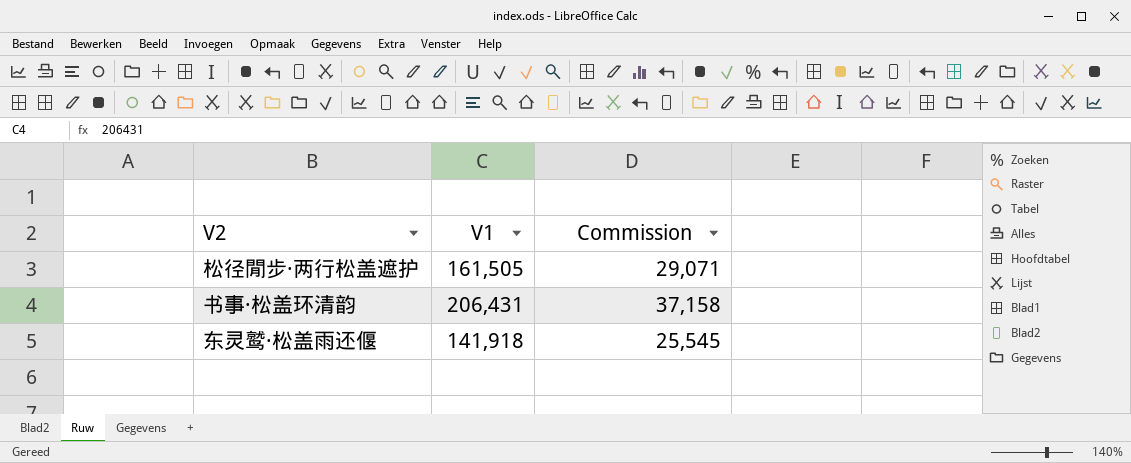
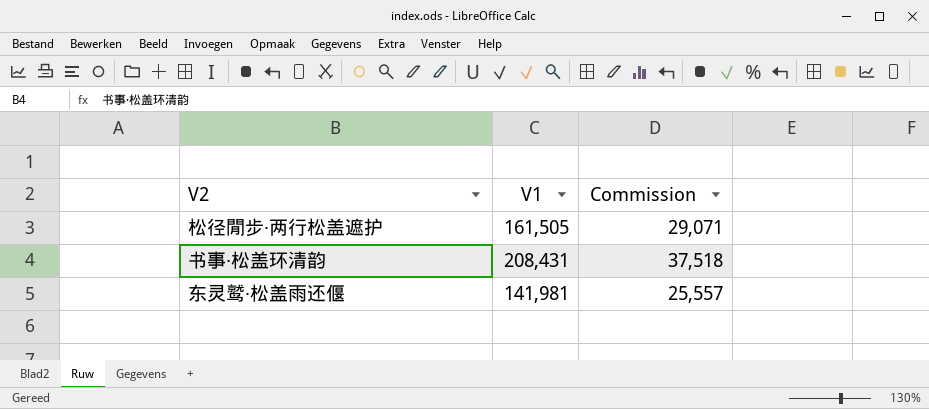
书事·松盖环清韵 | V1: 206,431 -> 208,431
书事·松盖环清韵 | Commission: 37,158 -> 37,518
东灵鹫·松盖雨还偃 | V1: 141,918 -> 141,981
东灵鹫·松盖雨还偃 | Commission: 25,545 -> 25,557

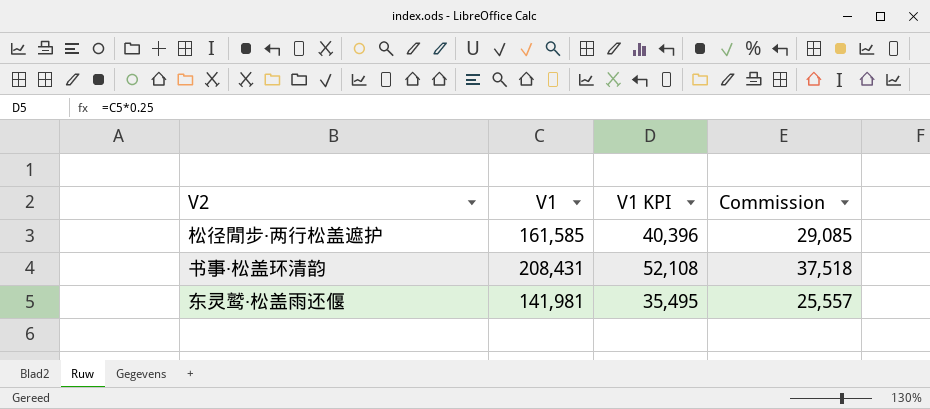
column V1 KPI | formula: none -> [V1] * 0.25
松径閒步·两行松盖遮护 | V1: 161,505 -> 161,585
松径閒步·两行松盖遮护 | Commission: 29,071 -> 29,085

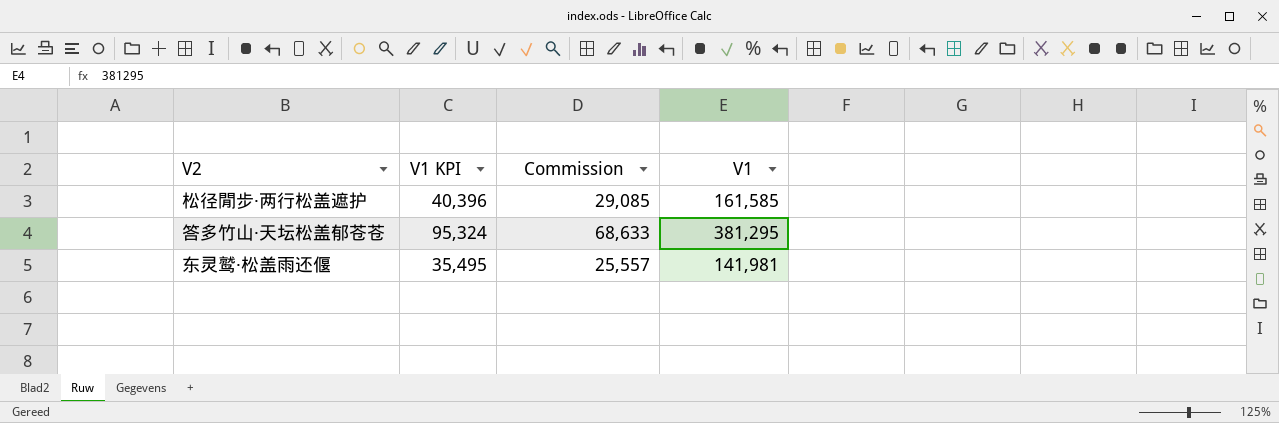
column V1 | position: 2 -> 4
row 书事·松盖环清韵: 208,431 | 52,108 | 37,518 -> none
row 答多竹山·天坛松盖郁苍苍: none -> 95,324 | 68,633 | 381,295

